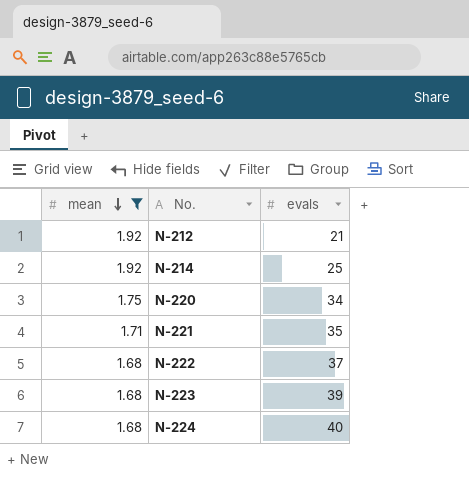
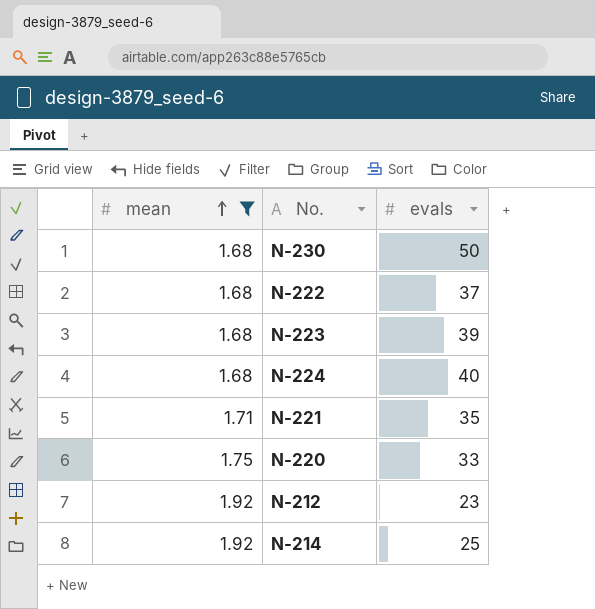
row order: mean descending -> mean ascending
row N-230: none -> 1.68 | 50
N-220 | evals: 34 -> 33
N-212 | evals: 21 -> 23

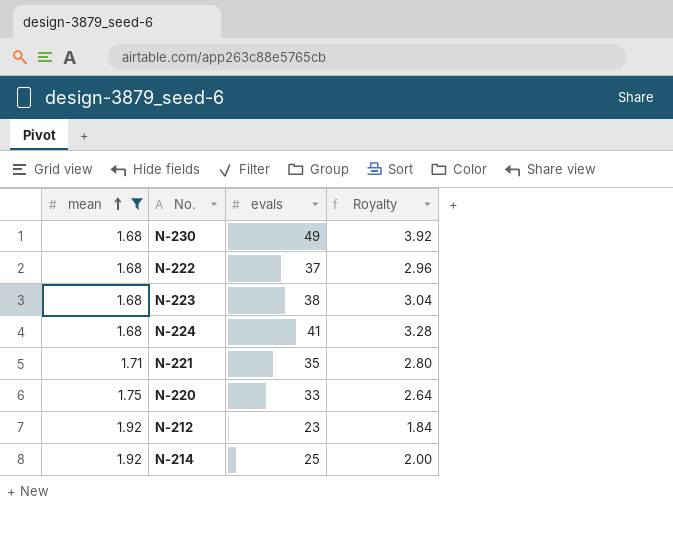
column Royalty | formula: none -> [evals] * 0.08
N-230 | evals: 50 -> 49
N-223 | evals: 39 -> 38
N-224 | evals: 40 -> 41

